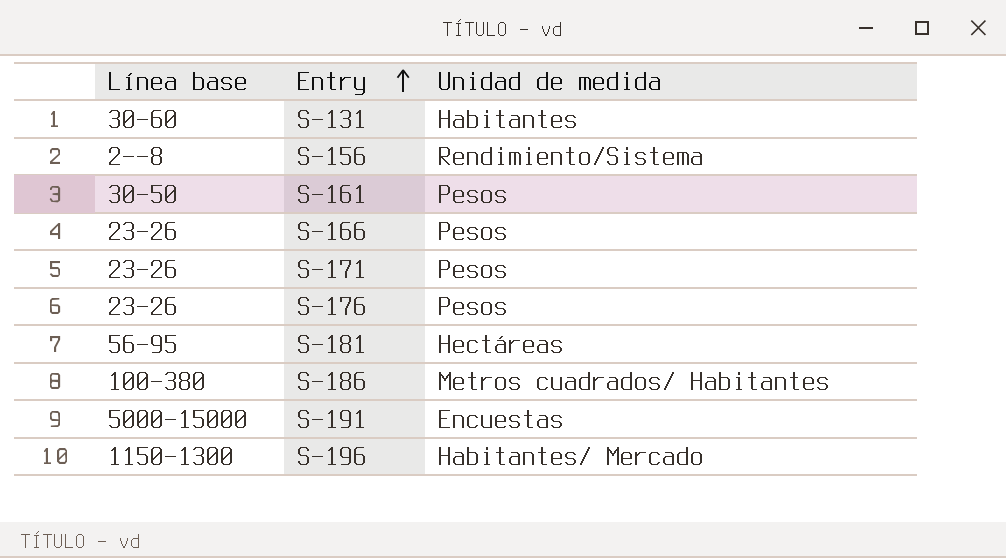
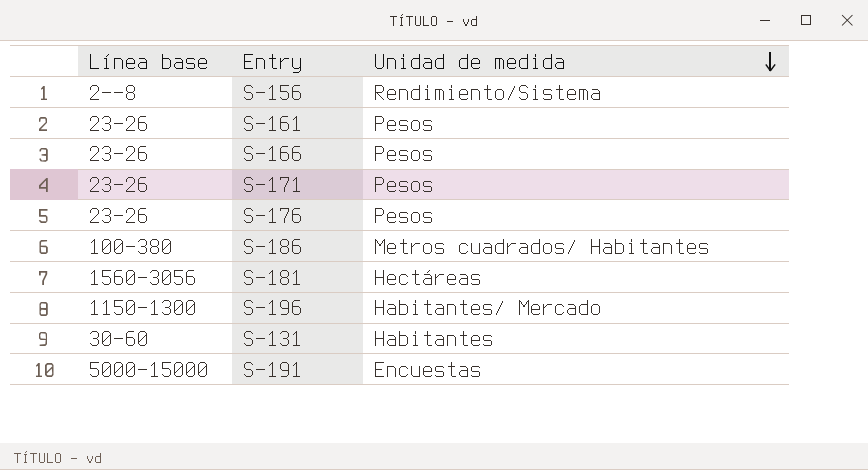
row order: Entry ascending -> Unidad de medida descending
S-161 | Línea base: 30-50 -> 23-26
S-181 | Línea base: 56-95 -> 1560-3056

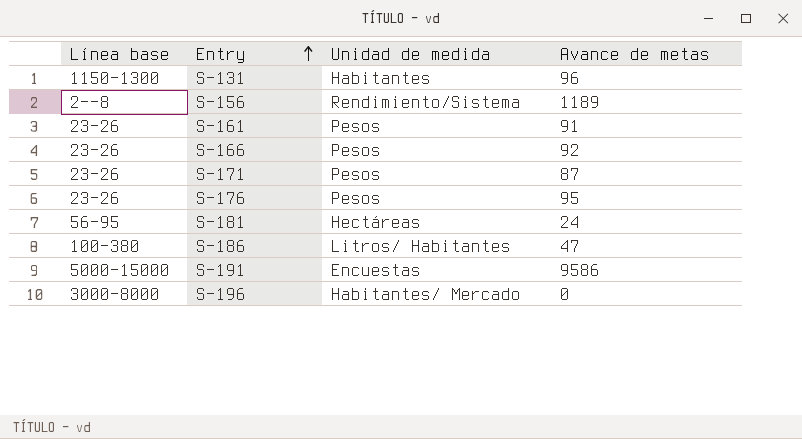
row order: Unidad de medida descending -> Entry ascending
column Avance de metas | position: none -> 4
S-131 | Línea base: 30-60 -> 1150-1300
S-181 | Línea base: 1560-3056 -> 56-95
S-186 | Unidad de medida: Metros cuadrados/ Habitantes -> Litros/ Habitantes
S-196 | Línea base: 1150-1300 -> 3000-8000

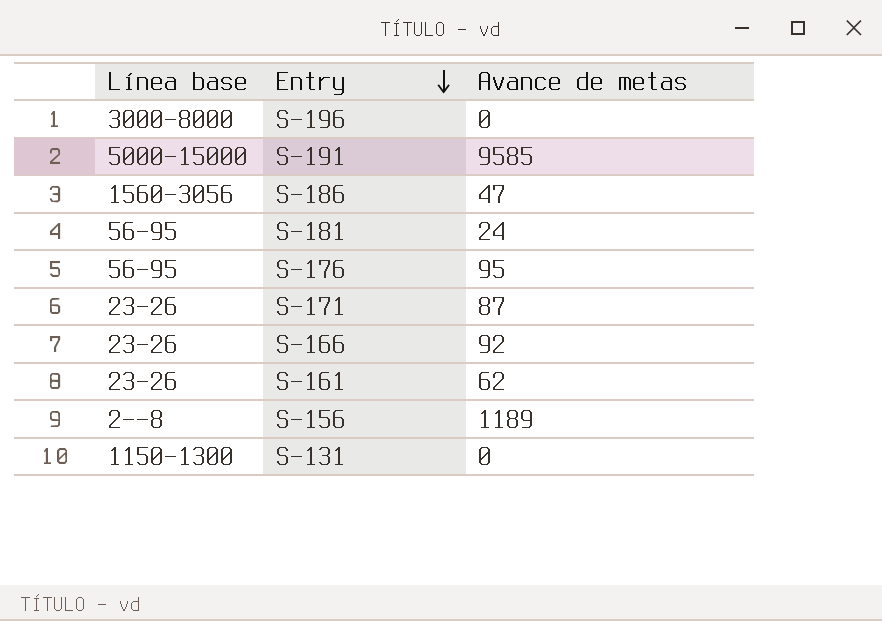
row order: Entry ascending -> Entry descending
column Unidad de medida | position: 3 -> none
S-191 | Avance de metas: 9586 -> 9585
S-186 | Línea base: 100-380 -> 1560-3056
S-176 | Línea base: 23-26 -> 56-95
S-161 | Avance de metas: 91 -> 62
S-131 | Avance de metas: 96 -> 0

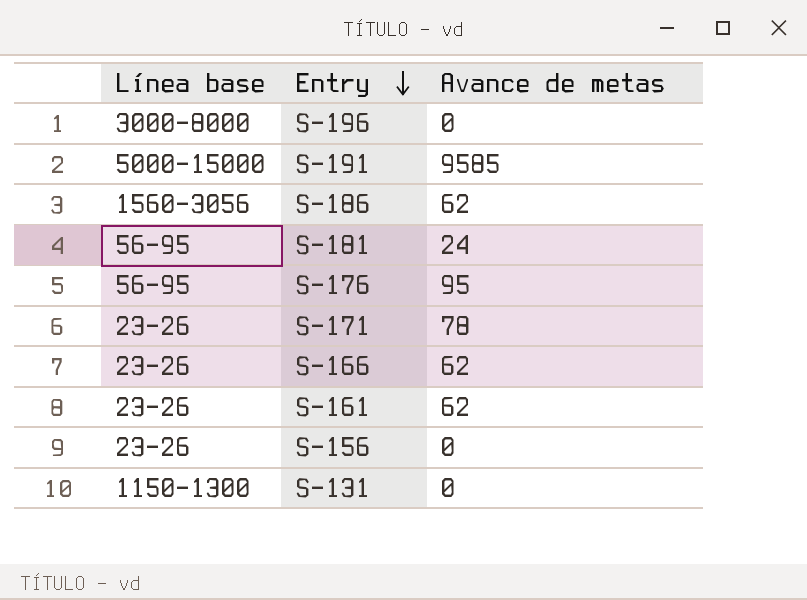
S-186 | Avance de metas: 47 -> 62
S-171 | Avance de metas: 87 -> 78
S-166 | Avance de metas: 92 -> 62
S-156 | Línea base: 2--8 -> 23-26
S-156 | Avance de metas: 1189 -> 0

